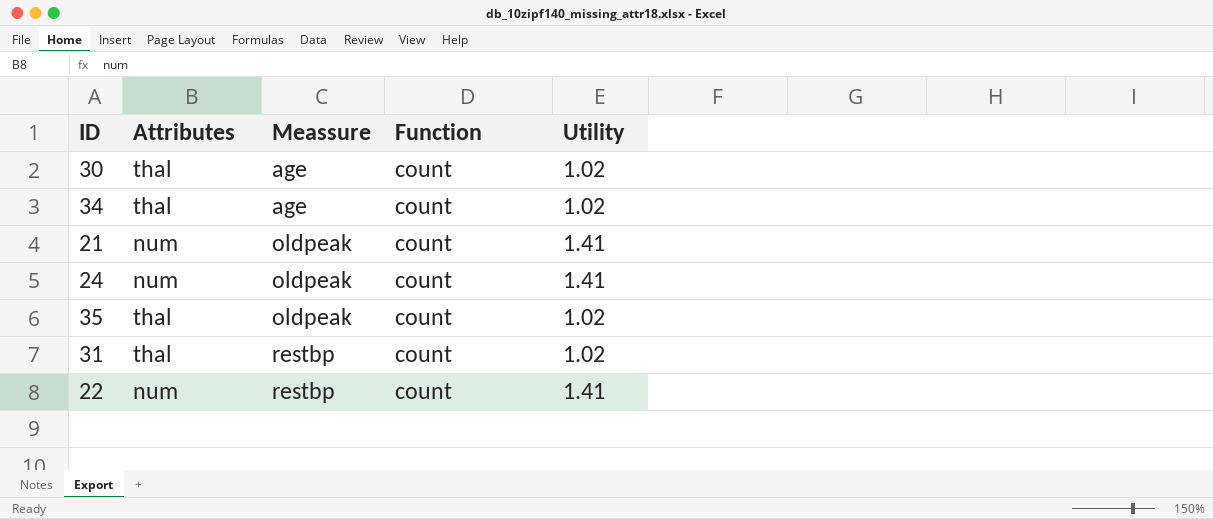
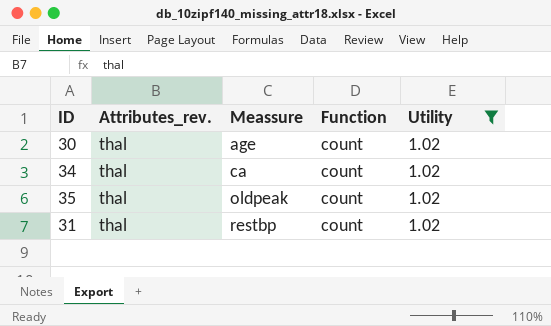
filter: none -> Utility = 1.02
column name: Attributes -> Attributes_rev.
34 | Meassure: age -> ca

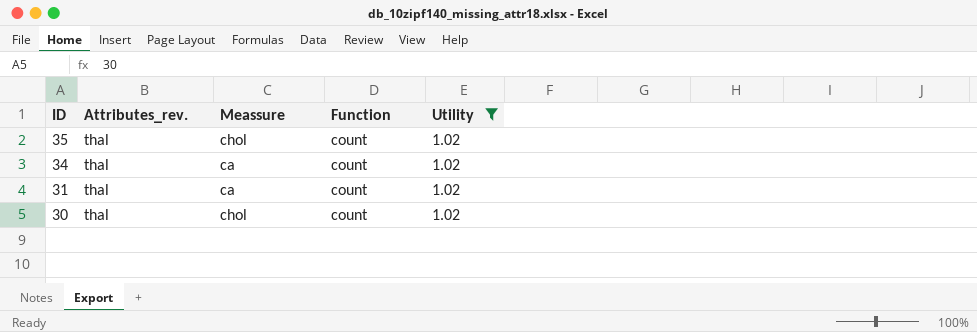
row order: Meassure ascending -> ID descending
35 | Meassure: oldpeak -> chol
31 | Meassure: restbp -> ca
30 | Meassure: age -> chol

